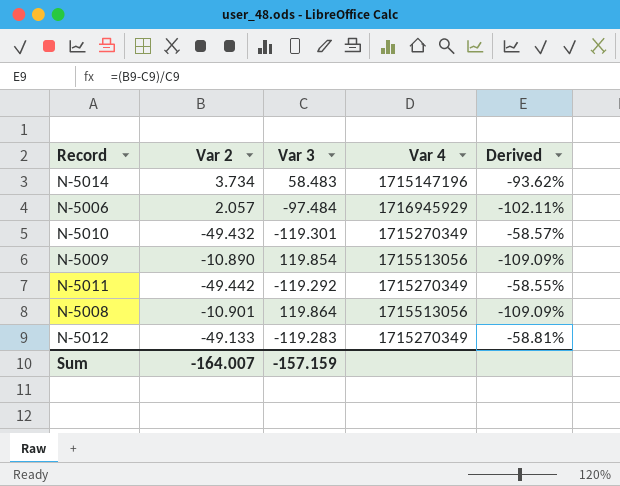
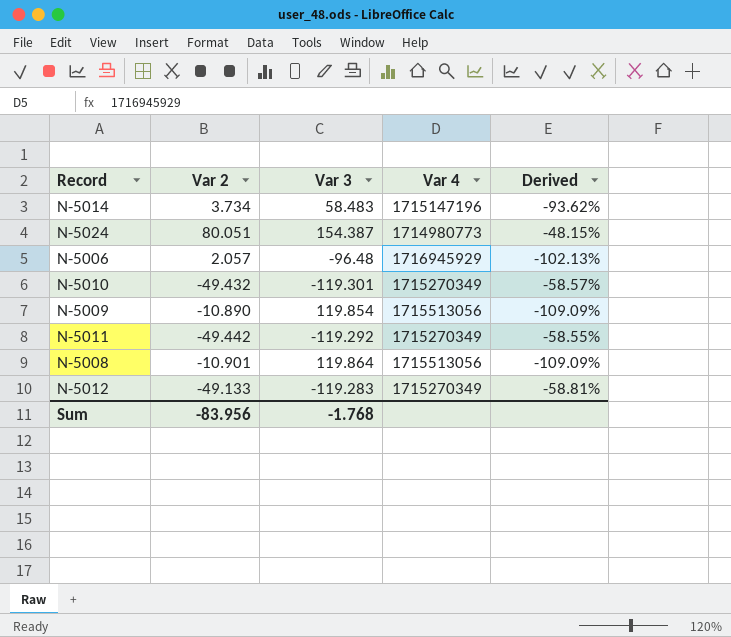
row N-5024: none -> 80.051 | 154.387 | 1714980773 | -48.15%
N-5006 | Var 3: -97.484 -> -96.48
N-5006 | Derived: -102.11% -> -102.13%
Sum | Var 2: -164.007 -> -83.956
Sum | Var 3: -157.159 -> -1.768

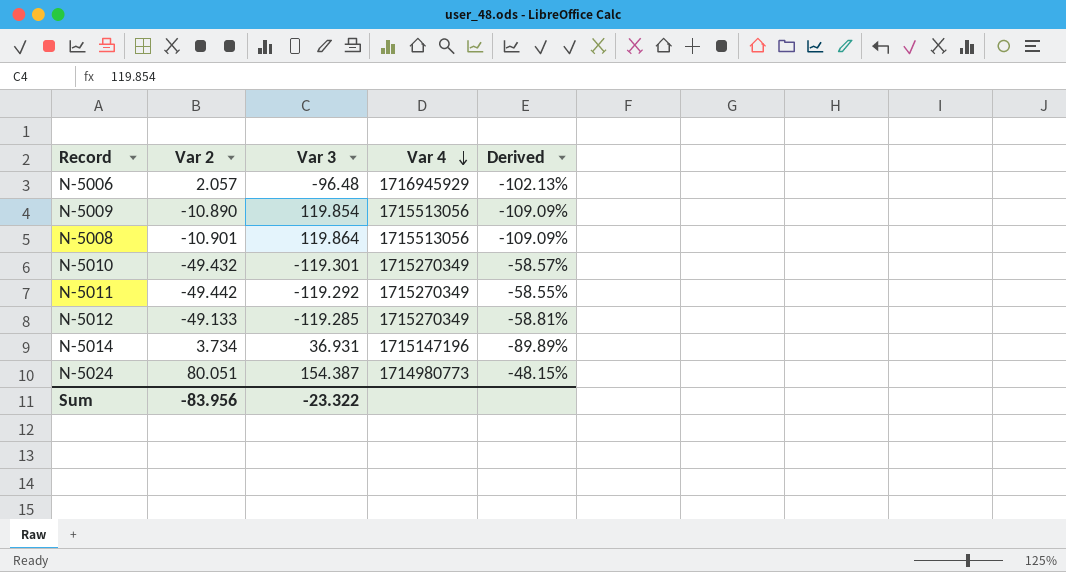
row order: none -> Var 4 descending
N-5012 | Var 3: -119.283 -> -119.285
N-5014 | Var 3: 58.483 -> 36.931
N-5014 | Derived: -93.62% -> -89.89%
Sum | Var 3: -1.768 -> -23.322

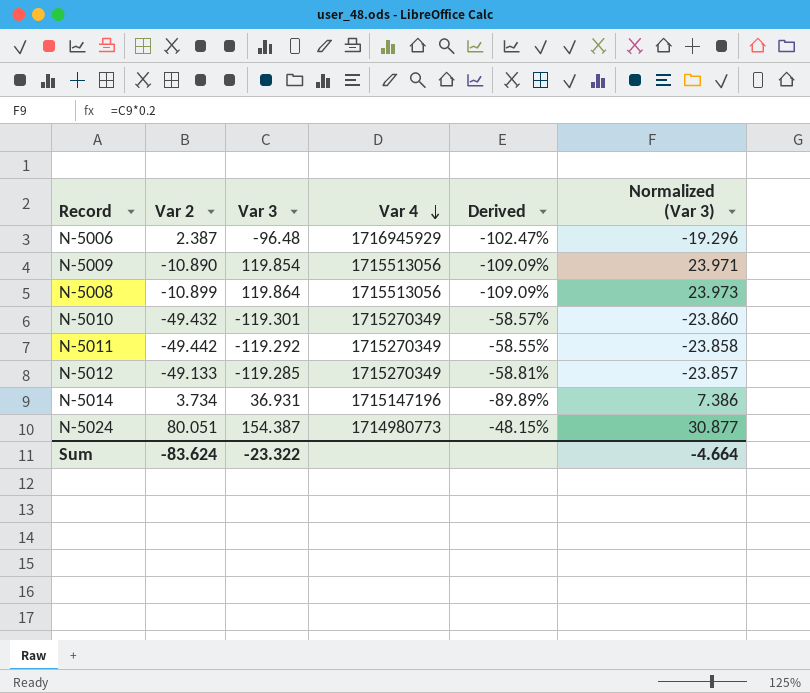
column Normalized (Var 3) | formula: none -> [Var 3] * 0.2
N-5006 | Var 2: 2.057 -> 2.387
N-5006 | Derived: -102.13% -> -102.47%
N-5008 | Var 2: -10.901 -> -10.899
Sum | Var 2: -83.956 -> -83.624

